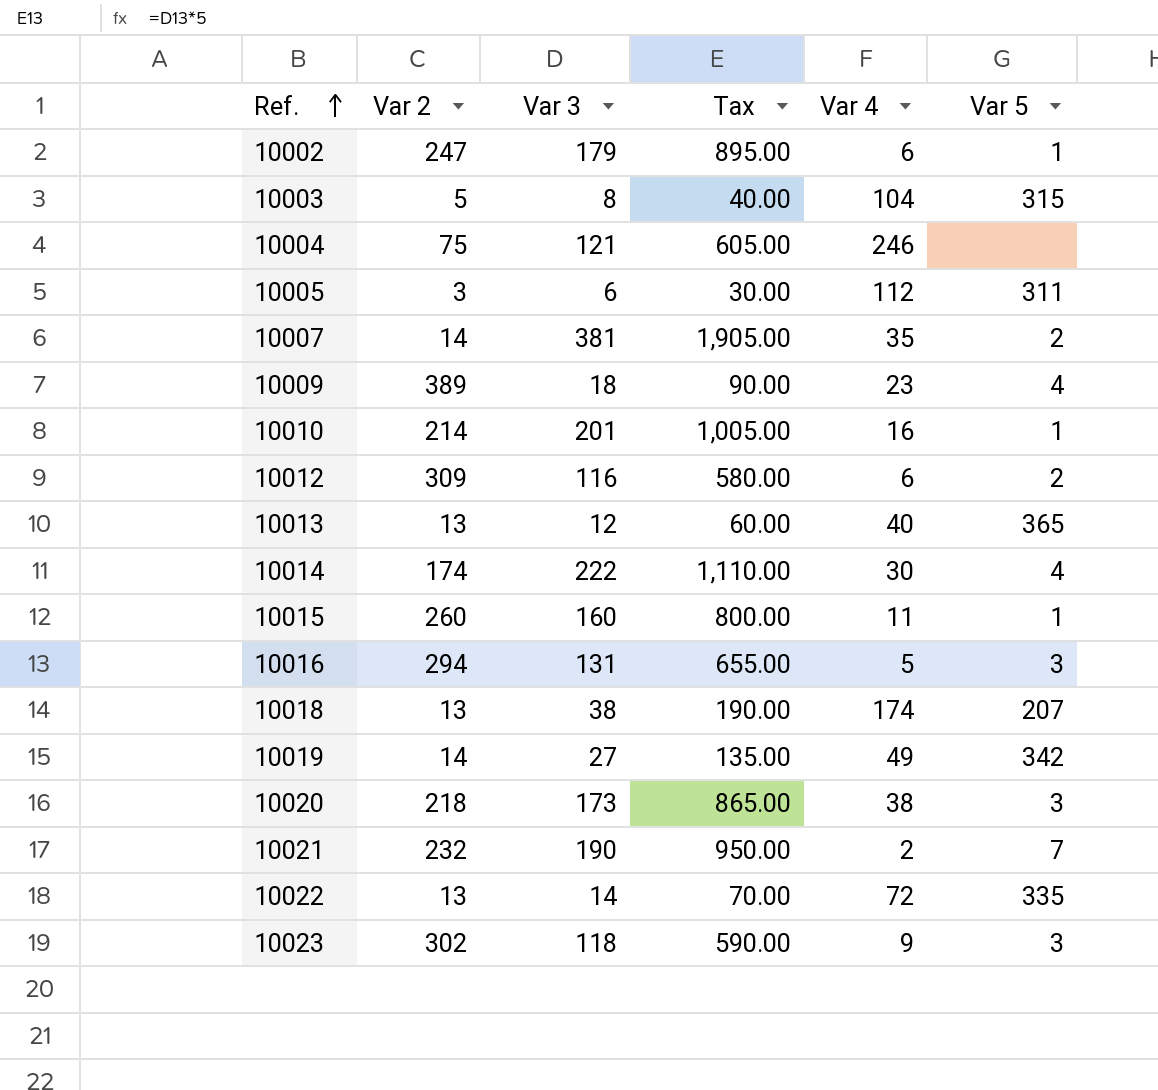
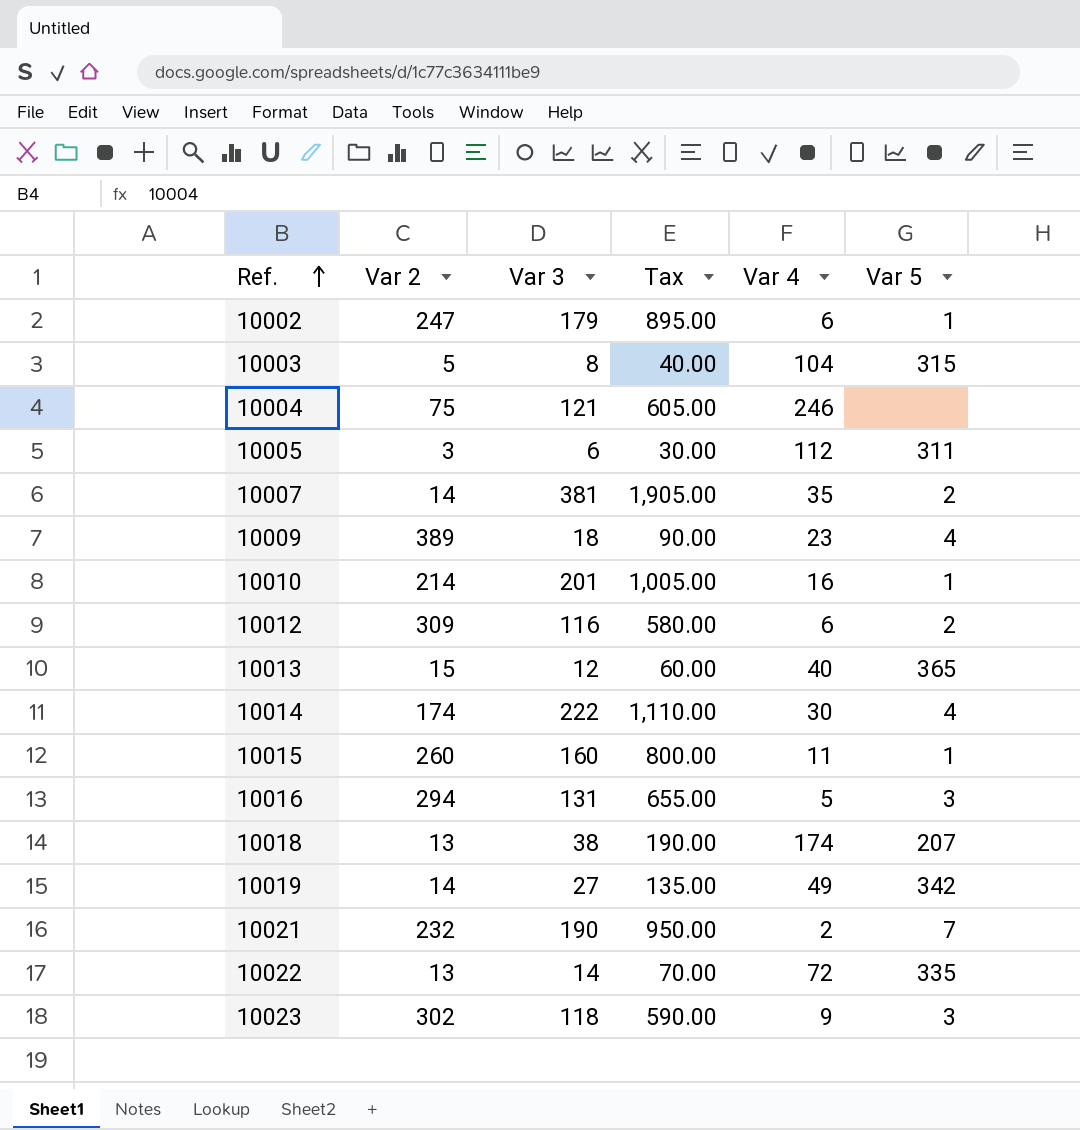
row 10020: 218 | 173 | 865.00 | 38 | 3 -> none
10013 | Var 2: 13 -> 15

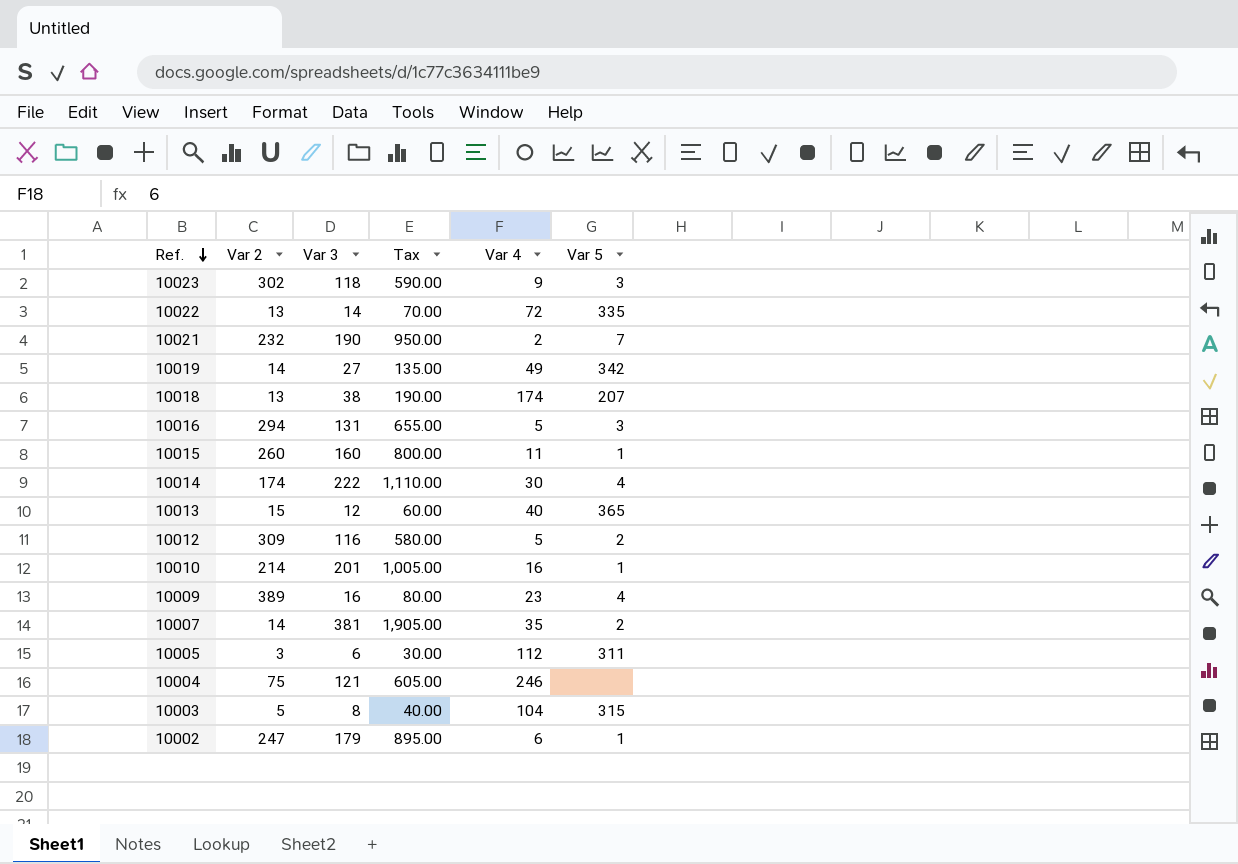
row order: Ref. ascending -> Ref. descending
10012 | Var 4: 6 -> 5
10009 | Var 3: 18 -> 16
10009 | Tax: 90.00 -> 80.00

